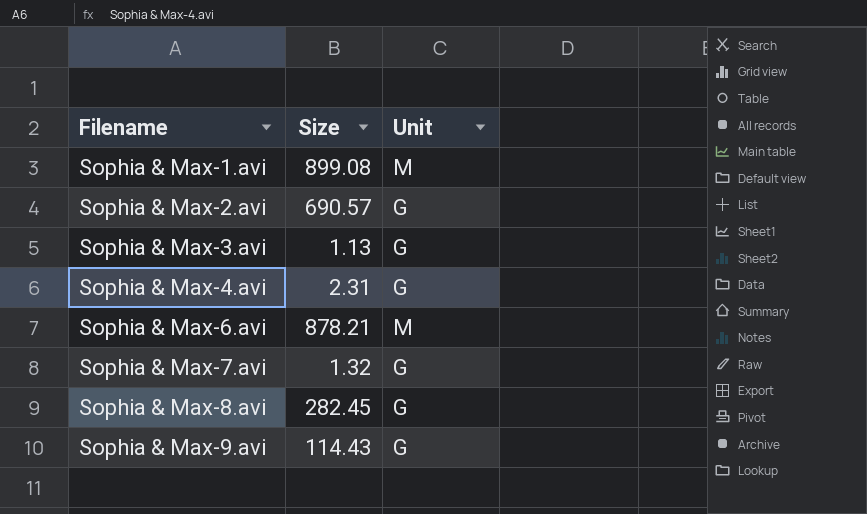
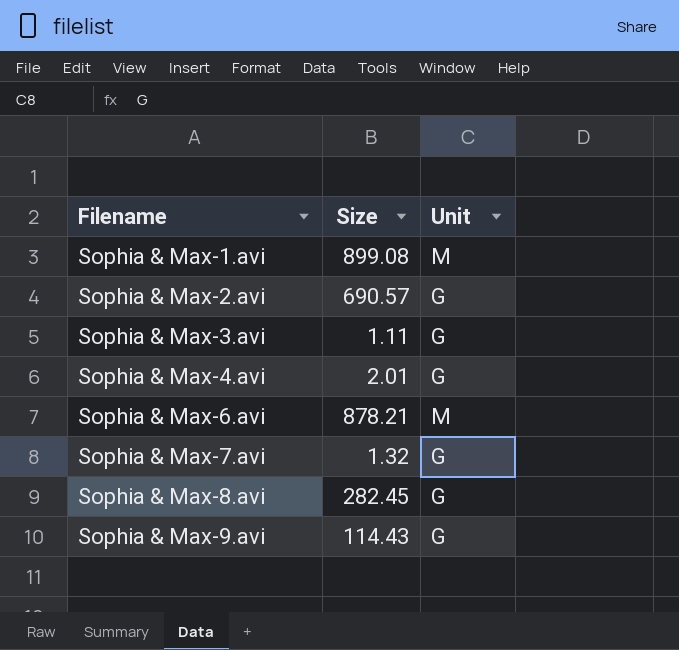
Sophia & Max-3.avi | Size: 1.13 -> 1.11
Sophia & Max-4.avi | Size: 2.31 -> 2.01

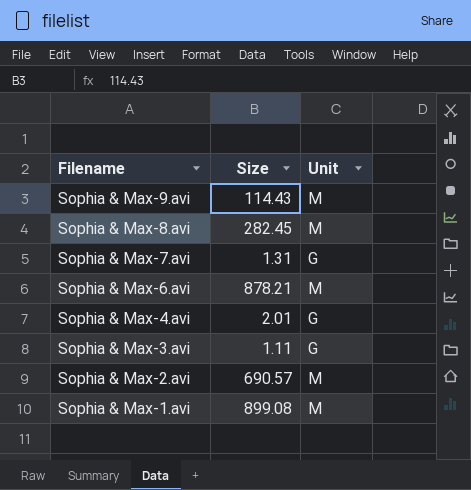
row order: Filename ascending -> Filename descending
Sophia & Max-9.avi | Unit: G -> M
Sophia & Max-8.avi | Unit: G -> M
Sophia & Max-7.avi | Size: 1.32 -> 1.31
Sophia & Max-2.avi | Unit: G -> M

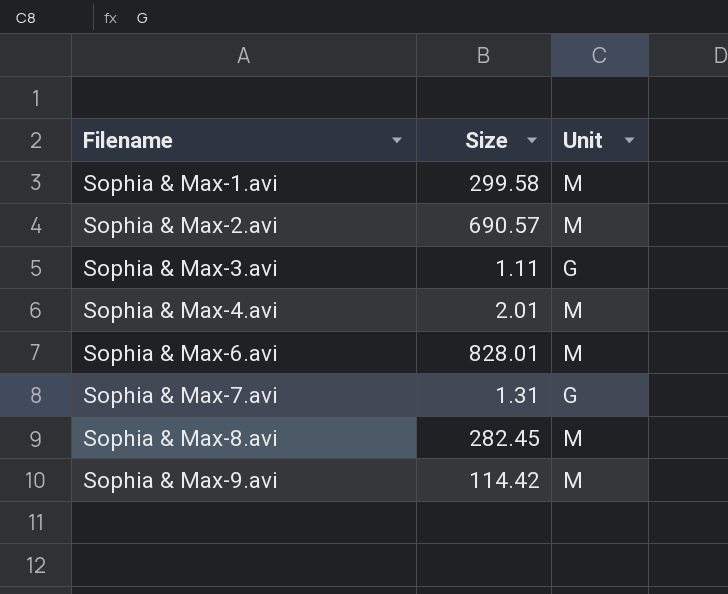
row order: Filename descending -> Filename ascending
Sophia & Max-1.avi | Size: 899.08 -> 299.58
Sophia & Max-4.avi | Unit: G -> M
Sophia & Max-6.avi | Size: 878.21 -> 828.01
Sophia & Max-9.avi | Size: 114.43 -> 114.42

